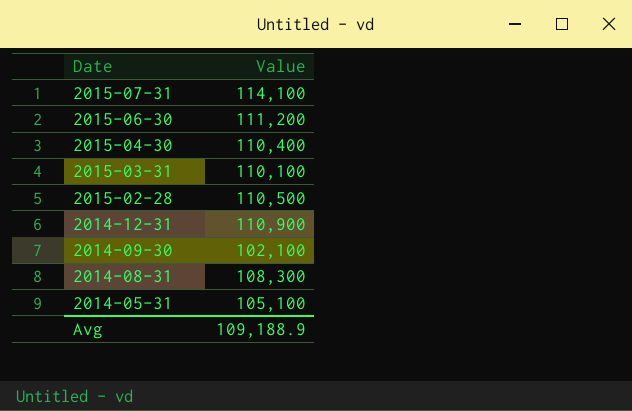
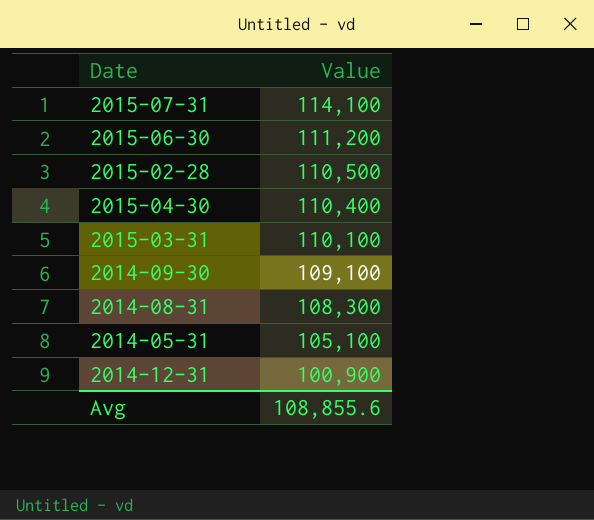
row order: Date descending -> Value descending
2014-09-30 | Value: 102,100 -> 109,100
2014-12-31 | Value: 110,900 -> 100,900
Avg | Value: 109,188.9 -> 108,855.6

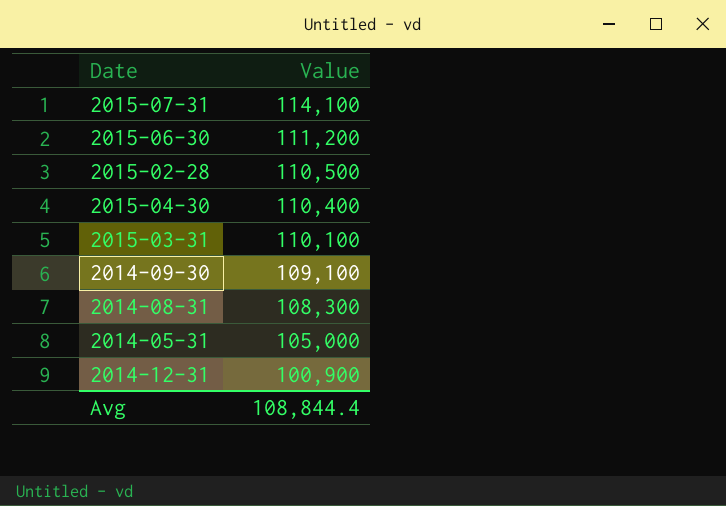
2014-05-31 | Value: 105,100 -> 105,000
Avg | Value: 108,855.6 -> 108,844.4

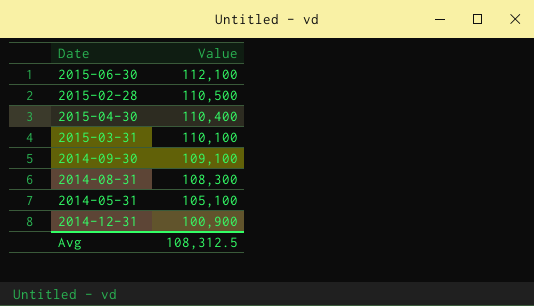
row 2015-07-31: 114,100 -> none
2015-06-30 | Value: 111,200 -> 112,100
2014-05-31 | Value: 105,000 -> 105,100
Avg | Value: 108,844.4 -> 108,312.5

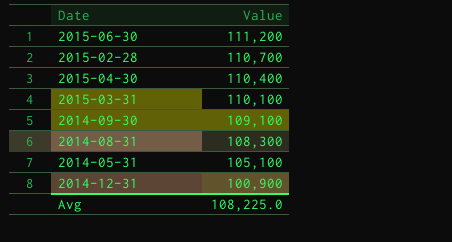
2015-06-30 | Value: 112,100 -> 111,200
2015-02-28 | Value: 110,500 -> 110,700
Avg | Value: 108,312.5 -> 108,225.0

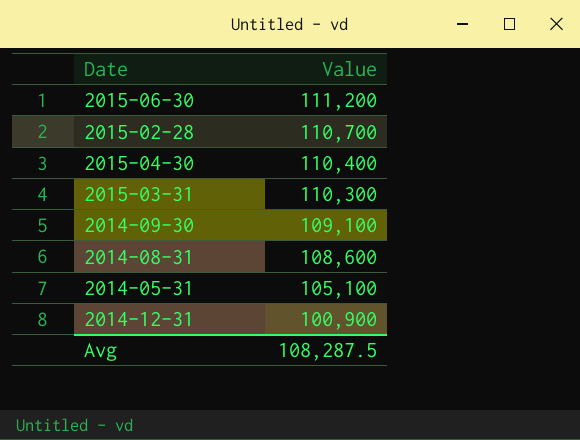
2015-03-31 | Value: 110,100 -> 110,300
2014-08-31 | Value: 108,300 -> 108,600
Avg | Value: 108,225.0 -> 108,287.5

